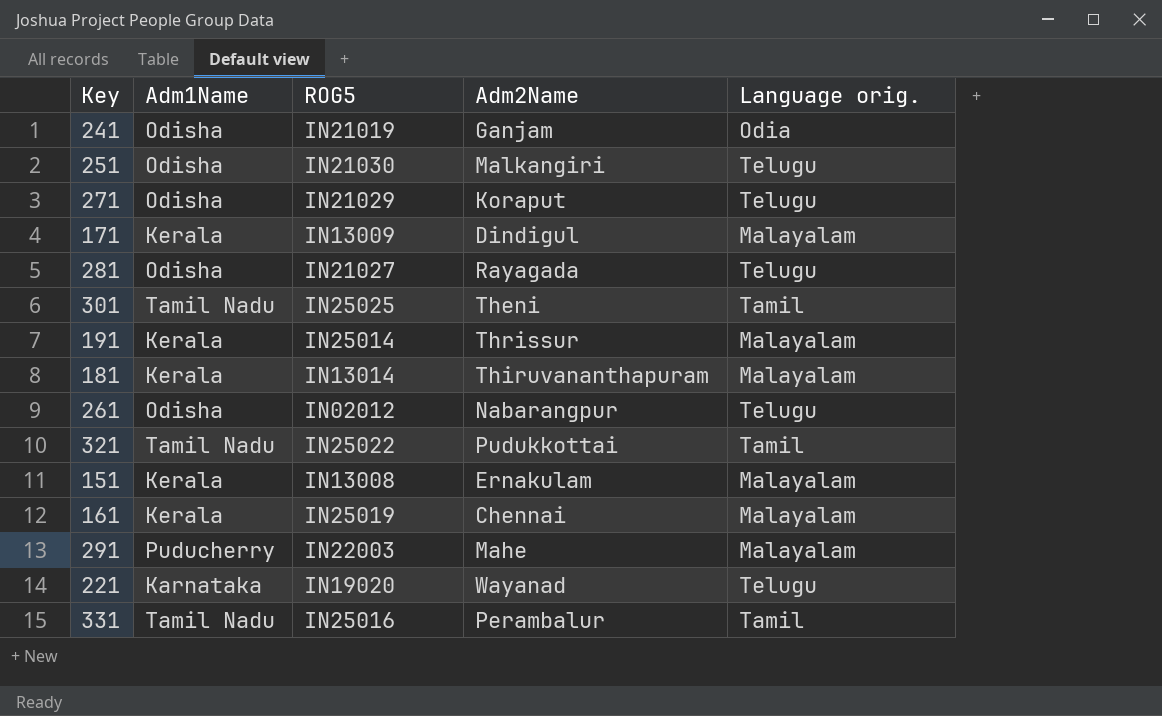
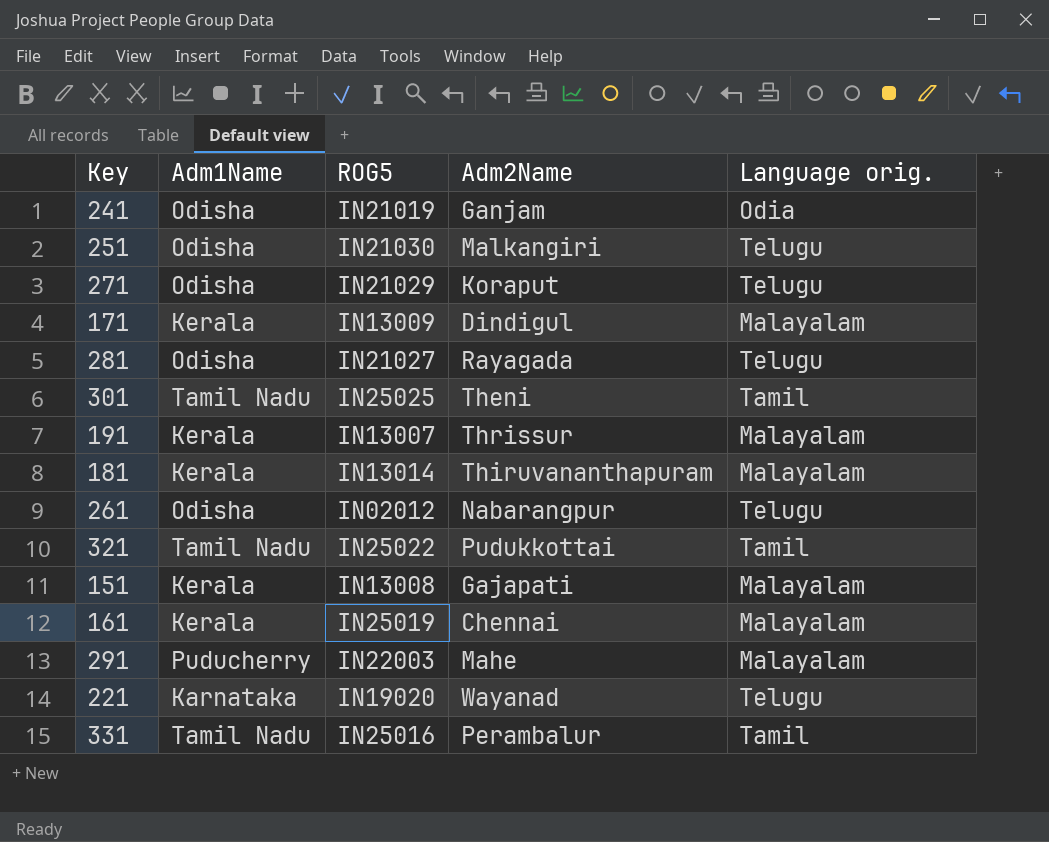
191 | ROG5: IN25014 -> IN13007
151 | Adm2Name: Ernakulam -> Gajapati

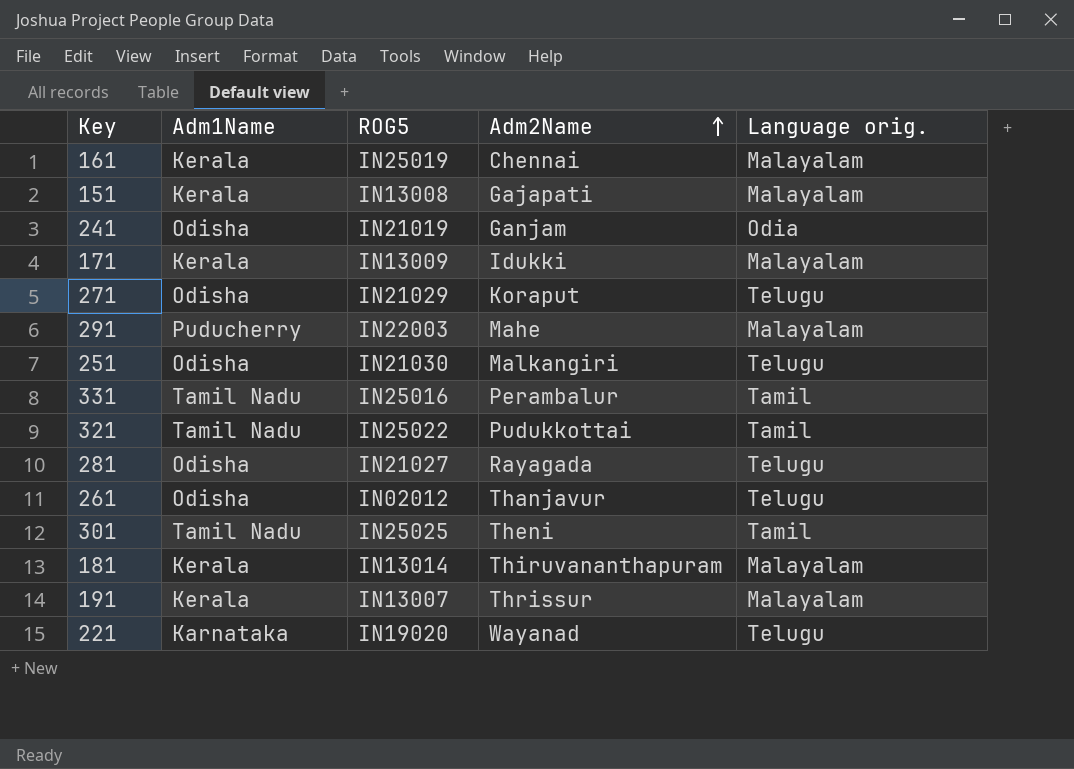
row order: none -> Adm2Name ascending
171 | Adm2Name: Dindigul -> Idukki
261 | Adm2Name: Nabarangpur -> Thanjavur

